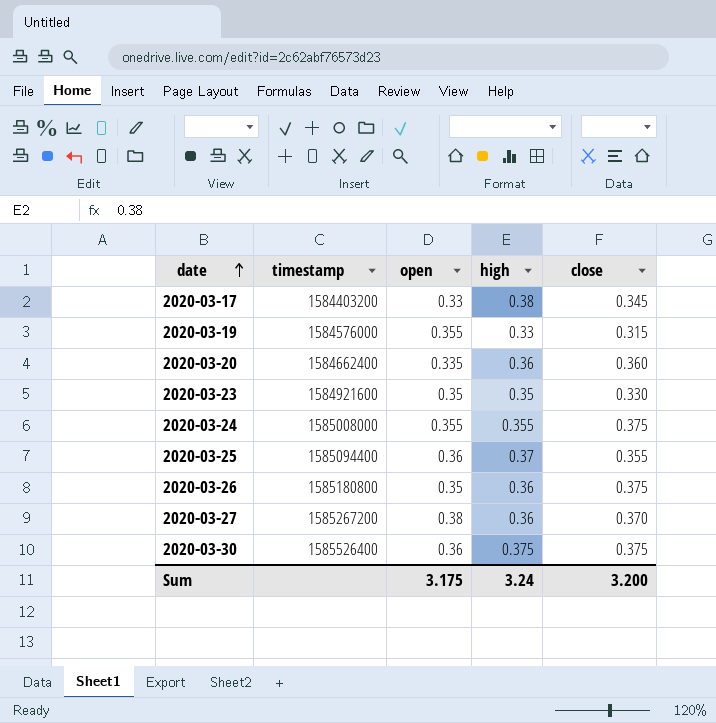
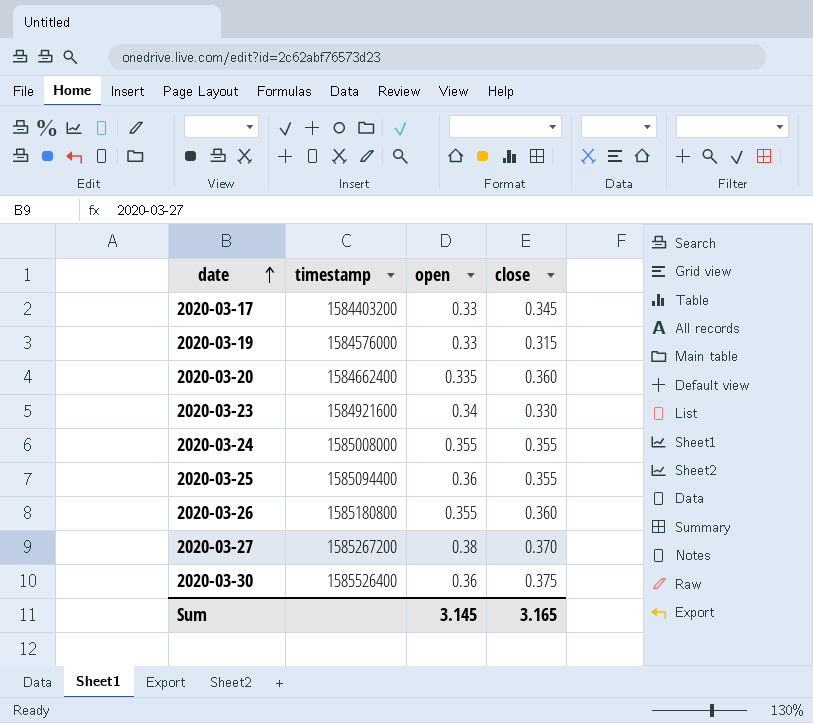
column high | position: 4 -> none
2020-03-19 | open: 0.355 -> 0.33
2020-03-23 | open: 0.35 -> 0.34
2020-03-24 | close: 0.375 -> 0.355
2020-03-26 | open: 0.35 -> 0.355
2020-03-26 | close: 0.375 -> 0.360
Sum | open: 3.175 -> 3.145
Sum | close: 3.200 -> 3.165

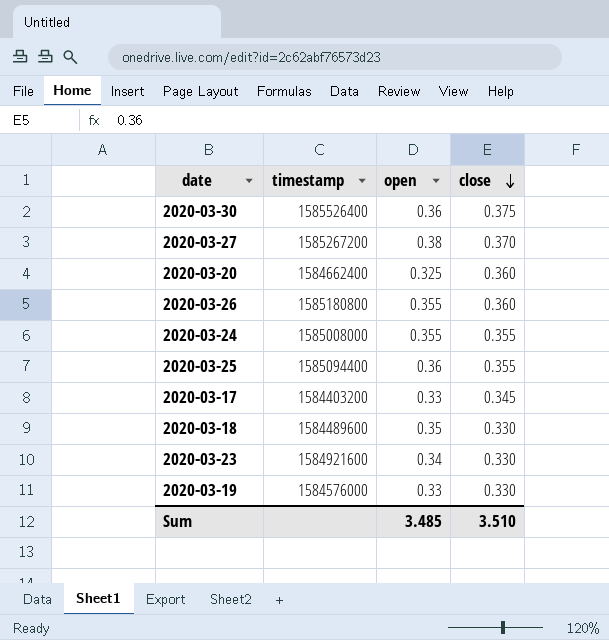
row order: date ascending -> close descending
2020-03-20 | open: 0.335 -> 0.325
row 2020-03-18: none -> 1584489600 | 0.35 | 0.330
2020-03-19 | close: 0.315 -> 0.330
Sum | open: 3.145 -> 3.485
Sum | close: 3.165 -> 3.510

